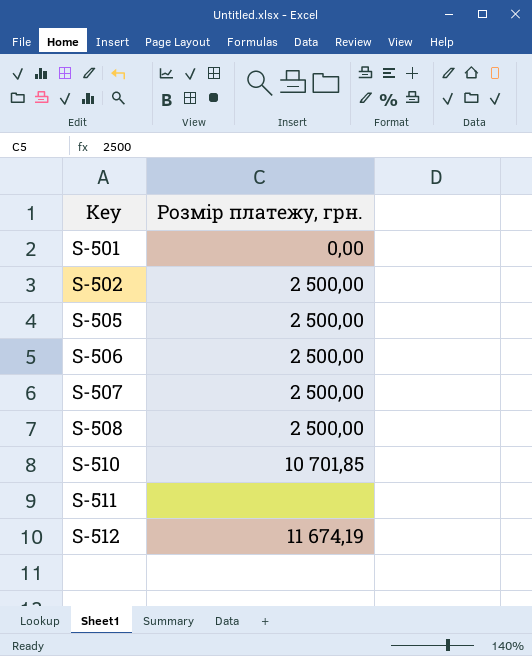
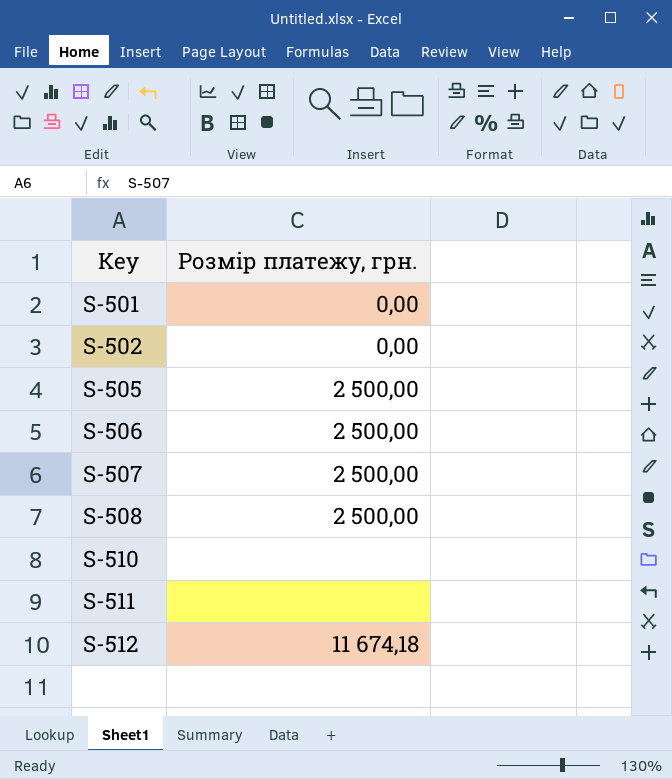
S-502 | Розмір платежу, грн.: 2 500,00 -> 0,00
S-510 | Розмір платежу, грн.: 10 701,85 -> none
S-512 | Розмір платежу, грн.: 11 674,19 -> 11 674,18

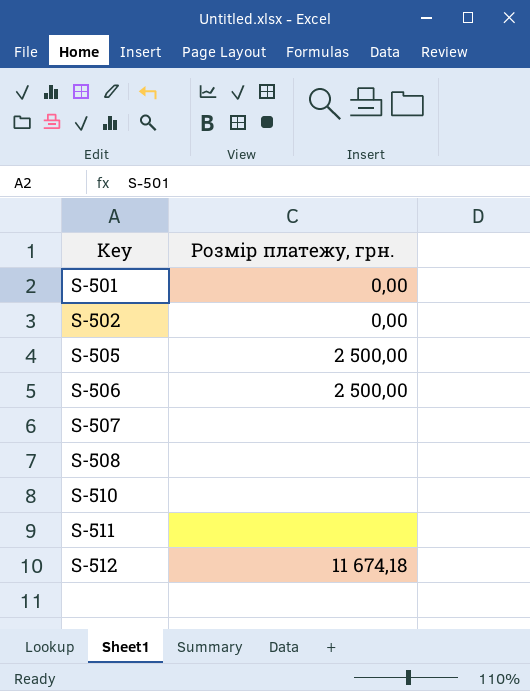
S-507 | Розмір платежу, грн.: 2 500,00 -> none
S-508 | Розмір платежу, грн.: 2 500,00 -> none

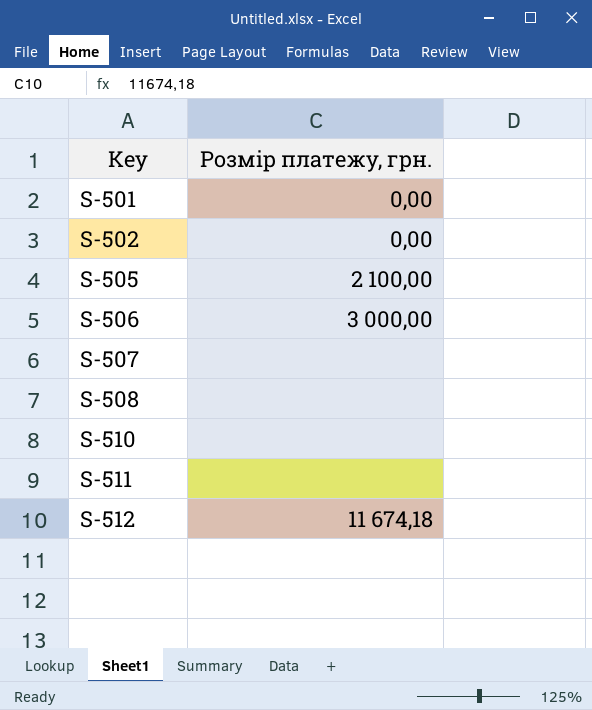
S-505 | Розмір платежу, грн.: 2 500,00 -> 2 100,00
S-506 | Розмір платежу, грн.: 2 500,00 -> 3 000,00

